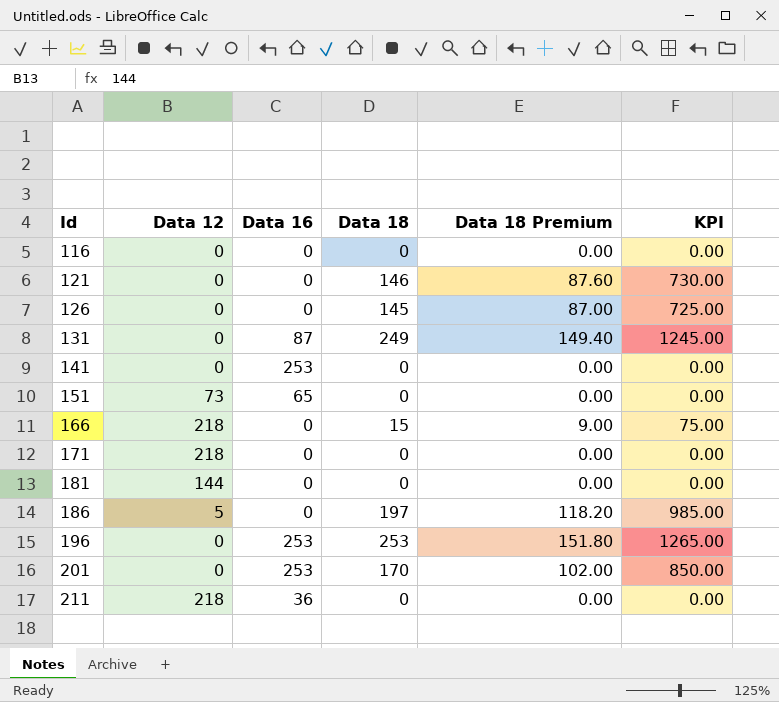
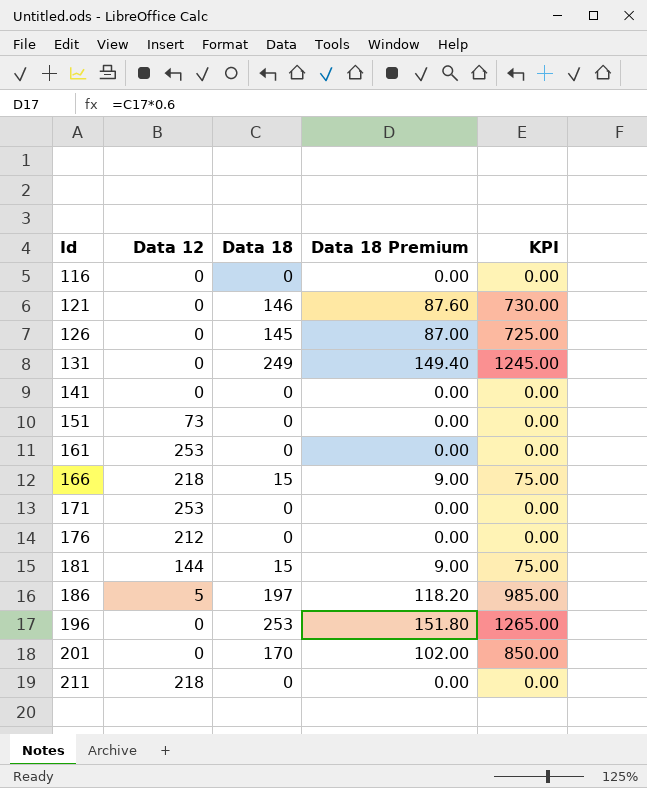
column Data 16 | position: 3 -> none
row 161: none -> 253 | 0 | 0.00 | 0.00
171 | Data 12: 218 -> 253
row 176: none -> 212 | 0 | 0.00 | 0.00
181 | Data 18: 0 -> 15
181 | Data 18 Premium: 0.00 -> 9.00
181 | KPI: 0.00 -> 75.00

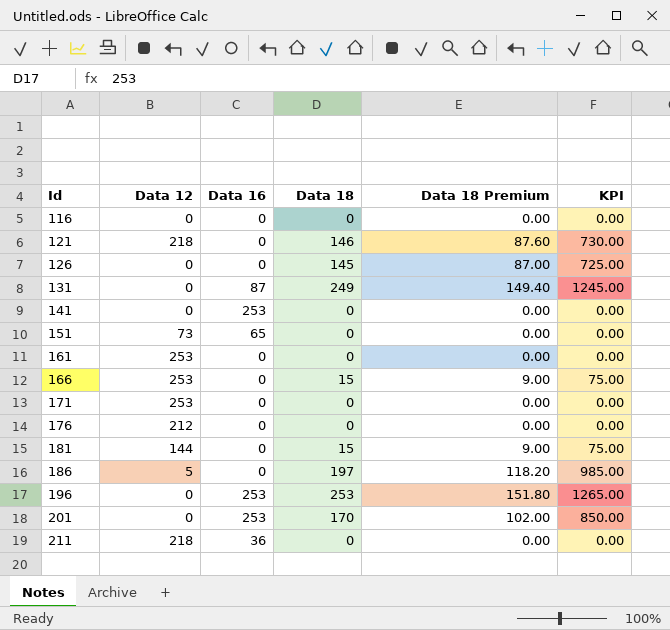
column Data 16 | position: none -> 3
121 | Data 12: 0 -> 218
166 | Data 12: 218 -> 253

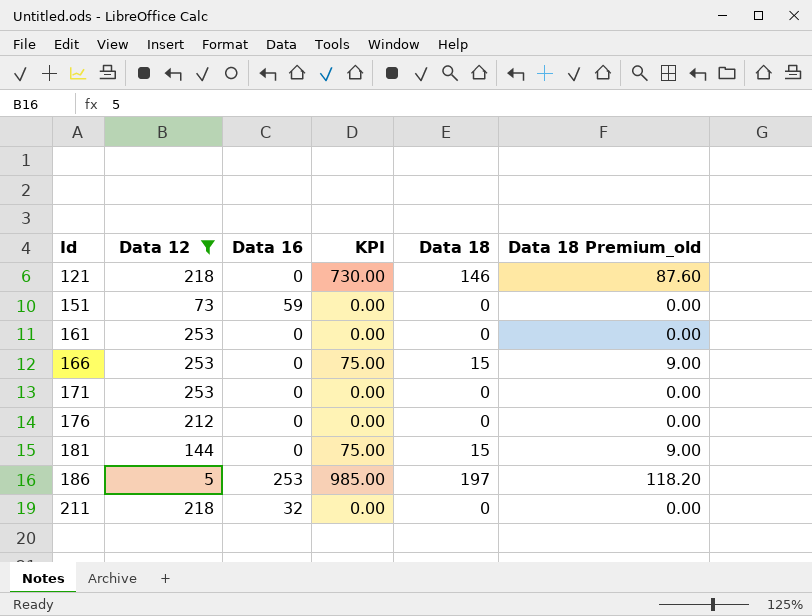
filter: none -> Data 12 != 0
column KPI | position: 6 -> 4
column name: Data 18 Premium -> Data 18 Premium_old
151 | Data 16: 65 -> 59
186 | Data 16: 0 -> 253
211 | Data 16: 36 -> 32

